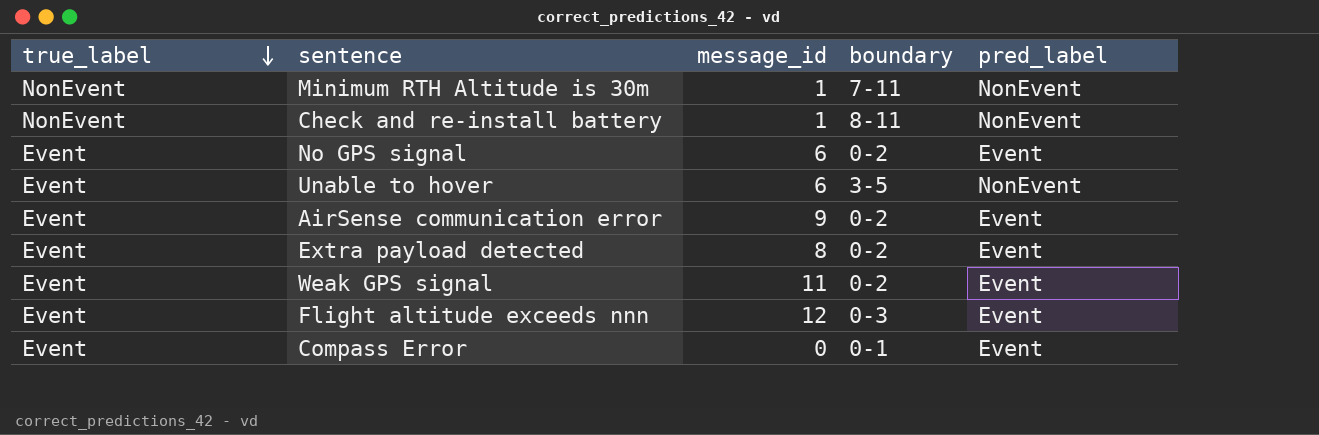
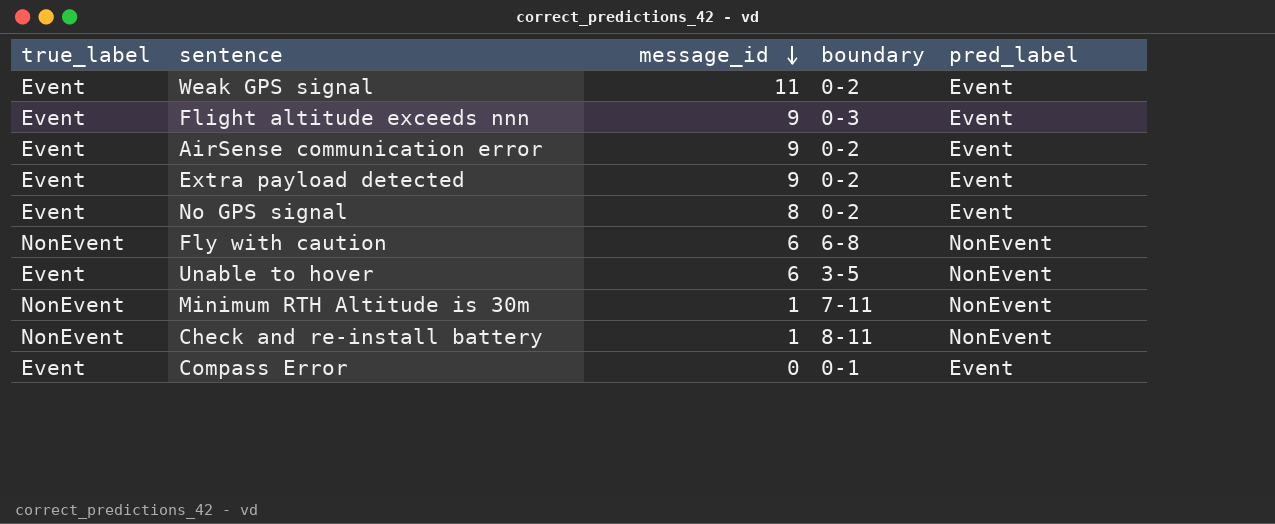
row order: true_label descending -> message_id descending
Flight altitude exceeds nnn | message_id: 12 -> 9
Extra payload detected | message_id: 8 -> 9
No GPS signal | message_id: 6 -> 8
row Fly with caution: none -> NonEvent | 6 | 6-8 | NonEvent

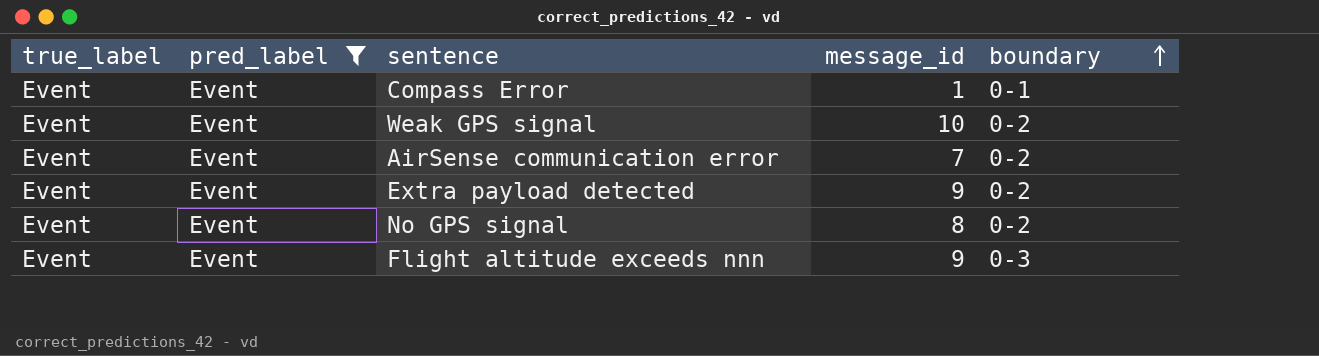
filter: none -> pred_label = Event
row order: message_id descending -> boundary ascending
column pred_label | position: 5 -> 2
Compass Error | message_id: 0 -> 1
Weak GPS signal | message_id: 11 -> 10
AirSense communication error | message_id: 9 -> 7

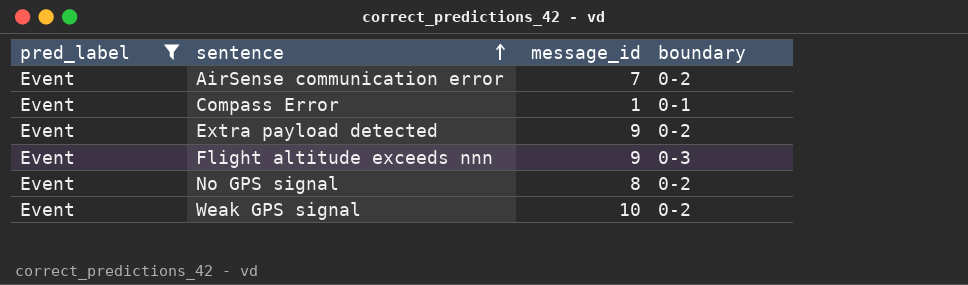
row order: boundary ascending -> sentence ascending
column true_label | position: 1 -> none

